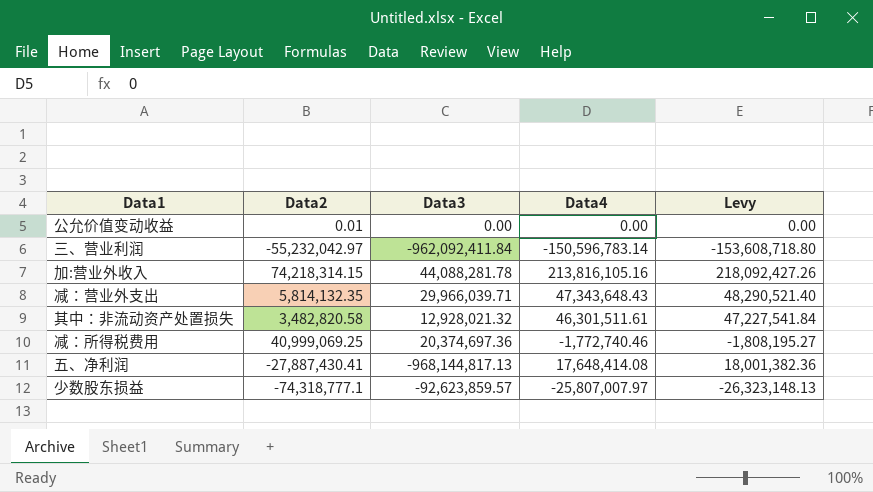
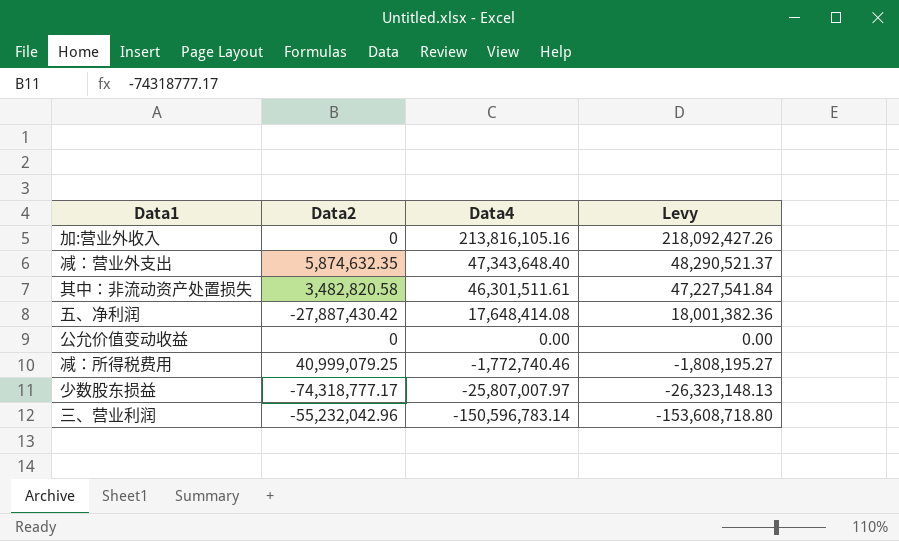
row order: none -> Data4 descending
column Data3 | position: 3 -> none
加:营业外收入 | Data2: 74,218,314.15 -> 0
减：营业外支出 | Data2: 5,814,132.35 -> 5,874,632.35
减：营业外支出 | Data4: 47,343,648.43 -> 47,343,648.40
减：营业外支出 | Levy: 48,290,521.40 -> 48,290,521.37
五、净利润 | Data2: -27,887,430.41 -> -27,887,430.42
公允价值变动收益 | Data2: 0.01 -> 0
减：所得税费用 | Data2: 40,999,069.25 -> 40,999,079.25
少数股东损益 | Data2: -74,318,777.1 -> -74,318,777.17
三、营业利润 | Data2: -55,232,042.97 -> -55,232,042.96

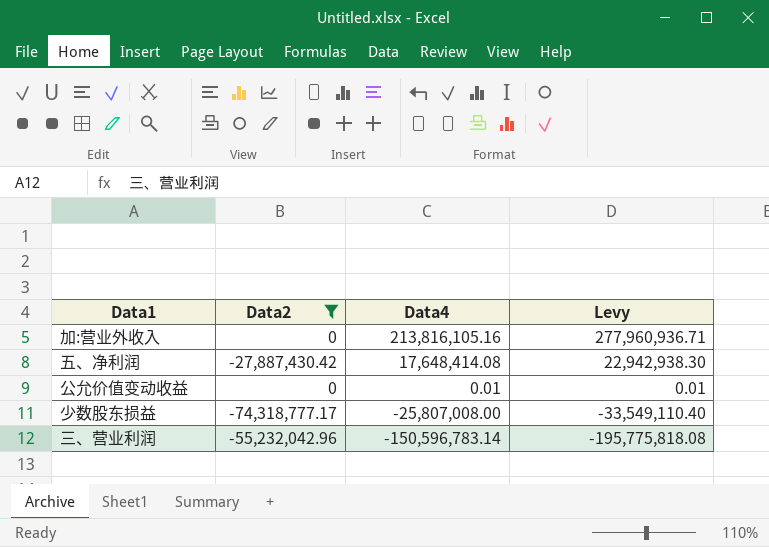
filter: none -> Data2 <= 0
column Levy | formula: [Data4] * 1.02 -> [Data4] * 1.3
公允价值变动收益 | Data4: 0.00 -> 0.01
少数股东损益 | Data4: -25,807,007.97 -> -25,807,008.00

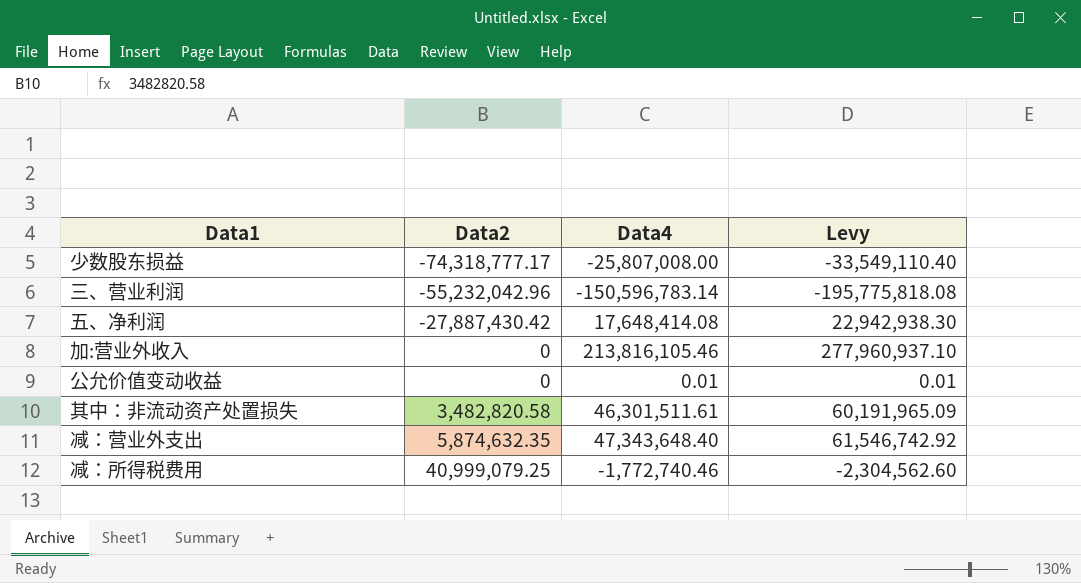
filter: Data2 <= 0 -> none
row order: Data4 descending -> Data2 ascending
加:营业外收入 | Data4: 213,816,105.16 -> 213,816,105.46
加:营业外收入 | Levy: 277,960,936.71 -> 277,960,937.10

